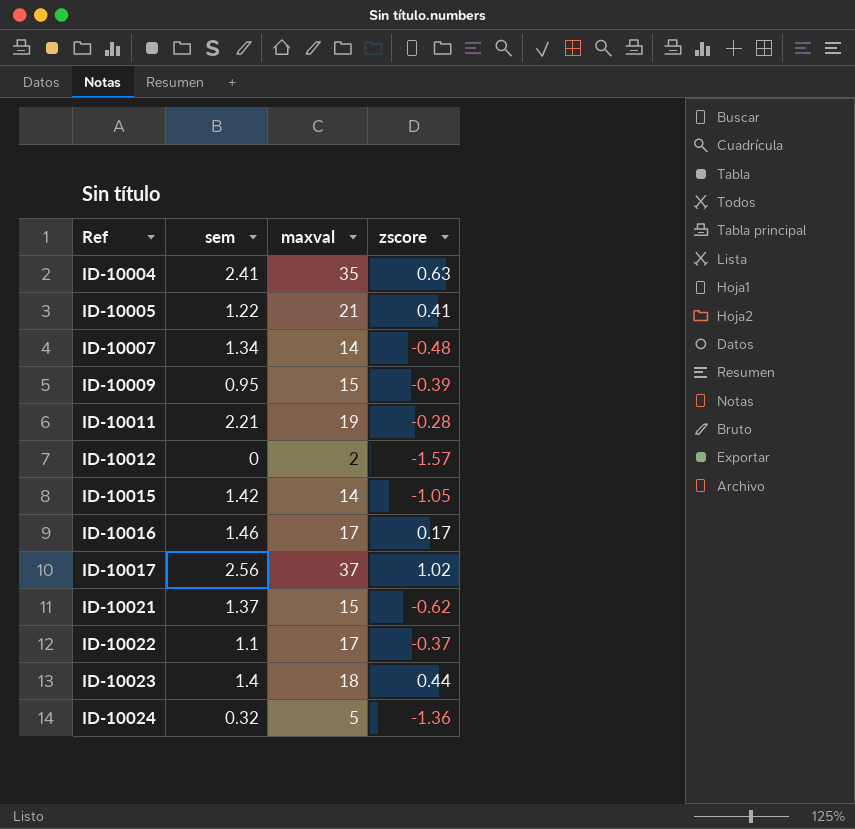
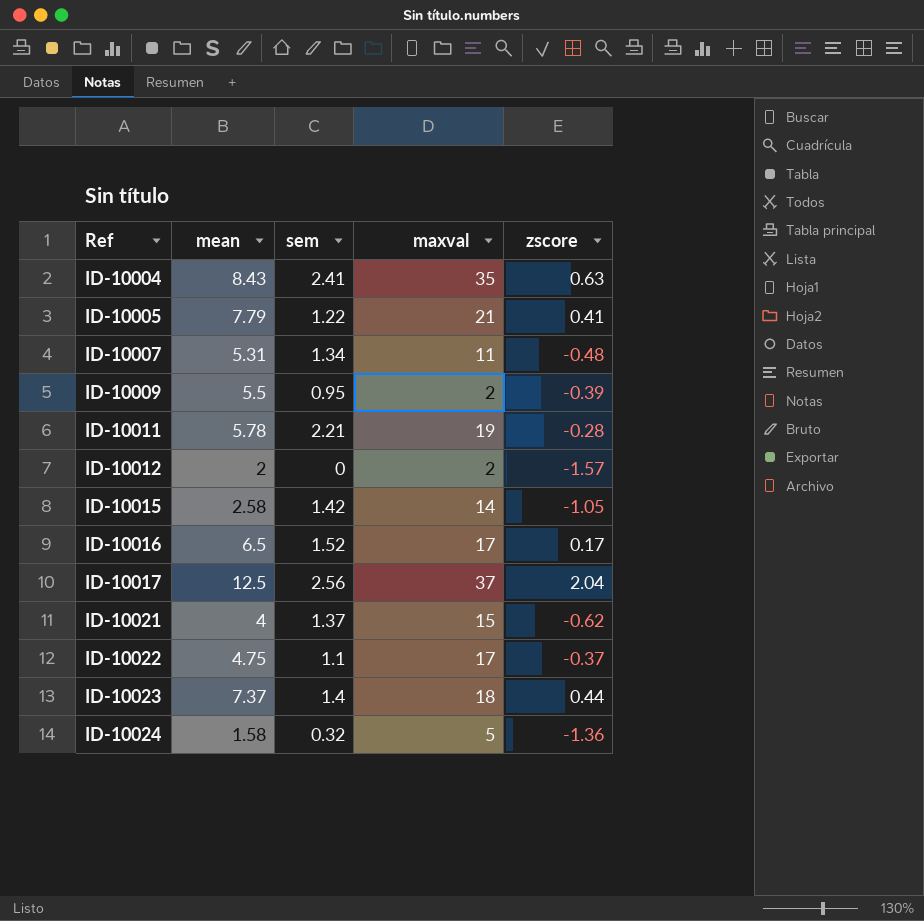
column mean | position: none -> 2
ID-10007 | maxval: 14 -> 11
ID-10009 | maxval: 15 -> 2
ID-10016 | sem: 1.46 -> 1.52
ID-10017 | zscore: 1.02 -> 2.04

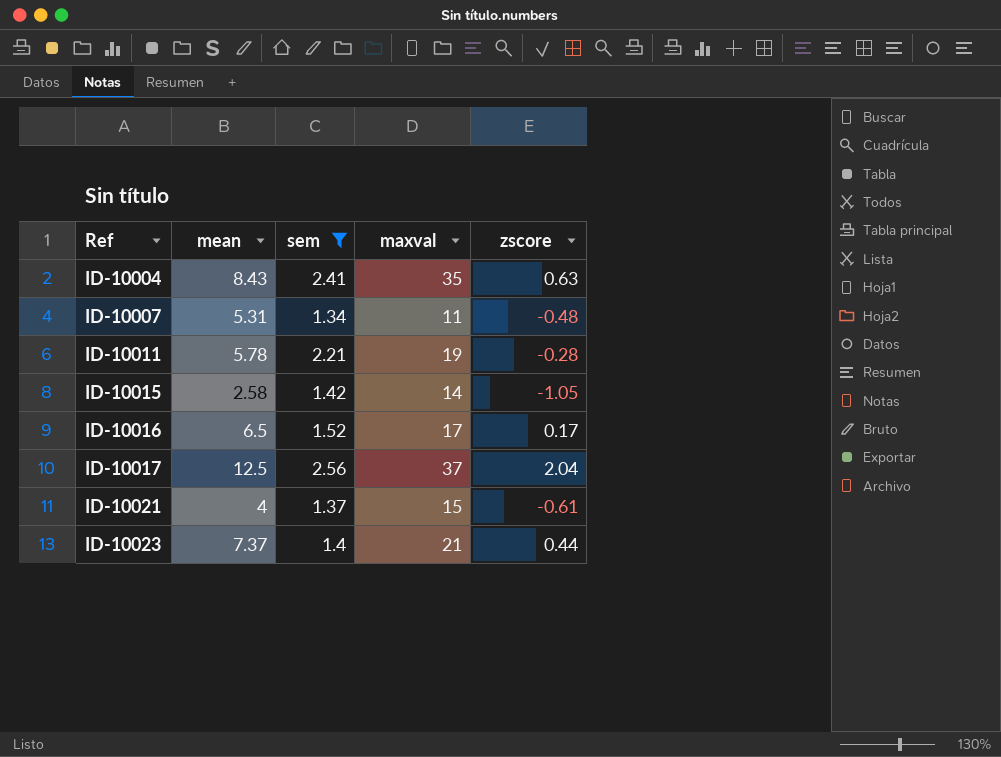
filter: none -> sem >= 1.34
ID-10021 | zscore: -0.62 -> -0.61
ID-10023 | maxval: 18 -> 21

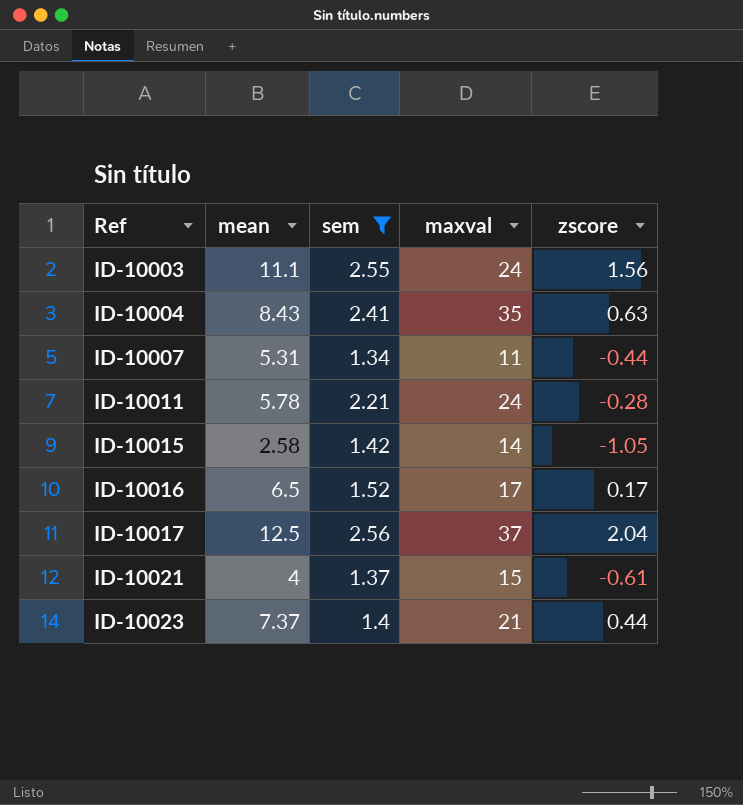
row ID-10003: none -> 11.1 | 2.55 | 24 | 1.56
ID-10007 | zscore: -0.48 -> -0.44
ID-10011 | maxval: 19 -> 24

